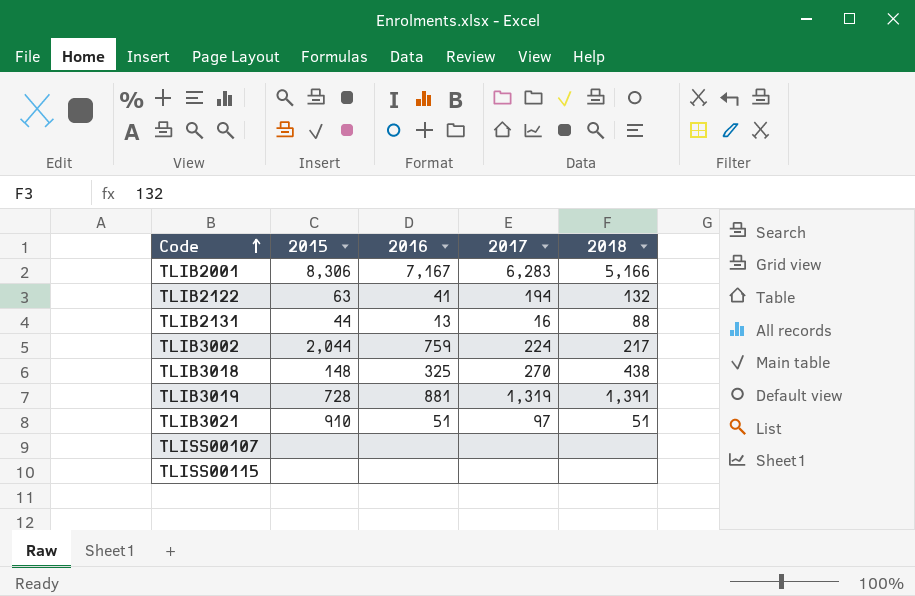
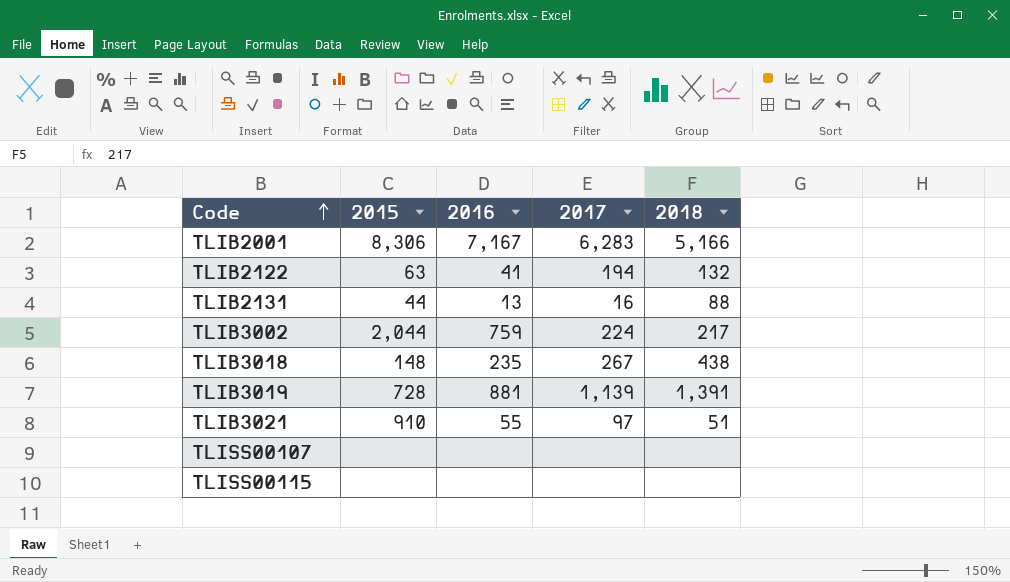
TLIB3018 | 2016: 325 -> 235
TLIB3018 | 2017: 270 -> 267
TLIB3019 | 2017: 1,319 -> 1,139
TLIB3021 | 2016: 51 -> 55

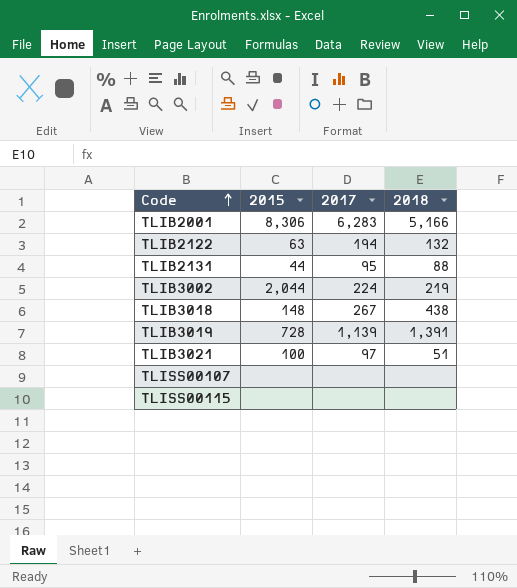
column 2016 | position: 3 -> none
TLIB2131 | 2017: 16 -> 95
TLIB3002 | 2018: 217 -> 219
TLIB3021 | 2015: 910 -> 100

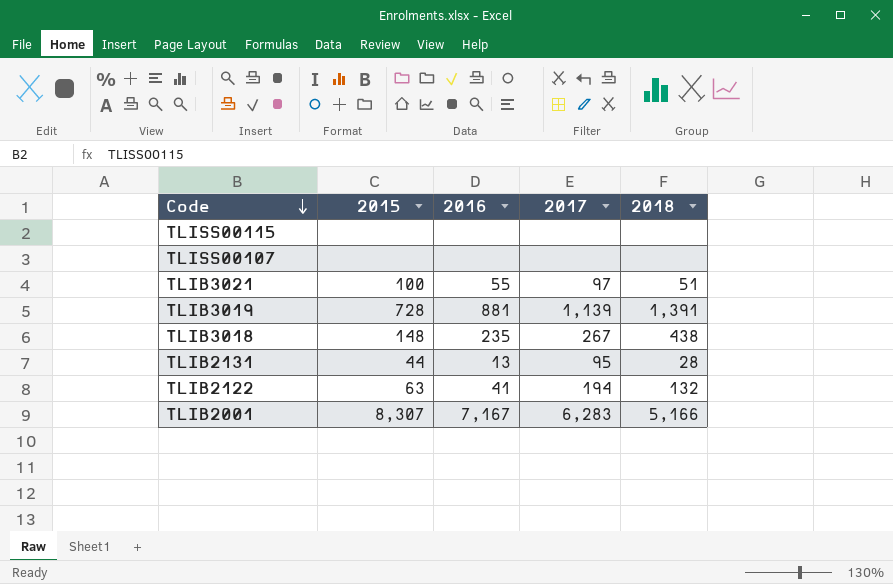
row order: Code ascending -> Code descending
column 2016 | position: none -> 3
row TLIB3002: 2,044 | 224 | 219 -> none
TLIB2131 | 2018: 88 -> 28
TLIB2001 | 2015: 8,306 -> 8,307

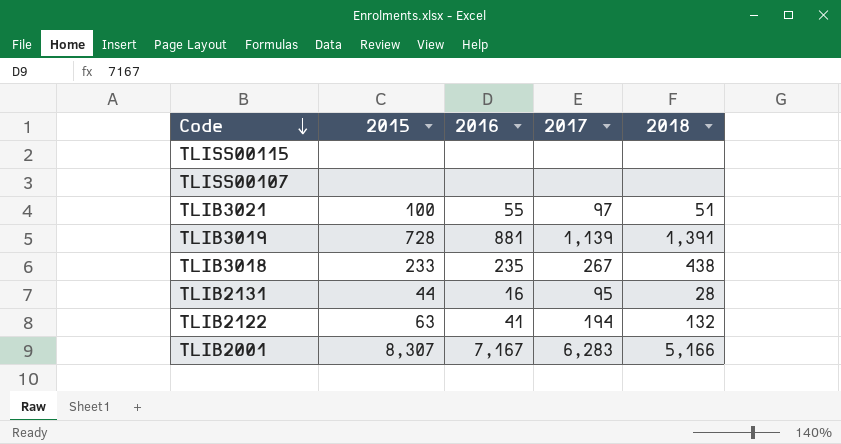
TLIB3018 | 2015: 148 -> 233
TLIB2131 | 2016: 13 -> 16

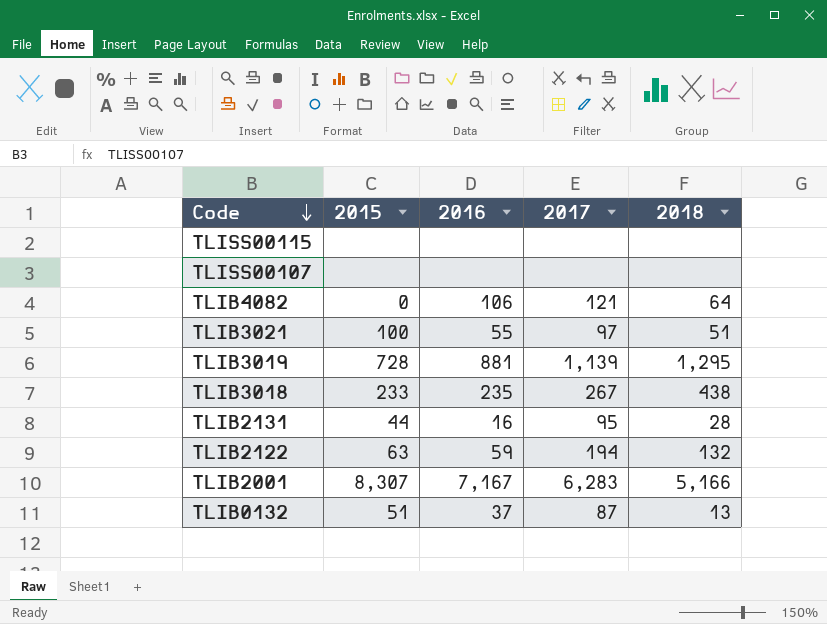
row TLIB4082: none -> 0 | 106 | 121 | 64
TLIB3019 | 2018: 1,391 -> 1,295
TLIB2122 | 2016: 41 -> 59
row TLIB0132: none -> 51 | 37 | 87 | 13

